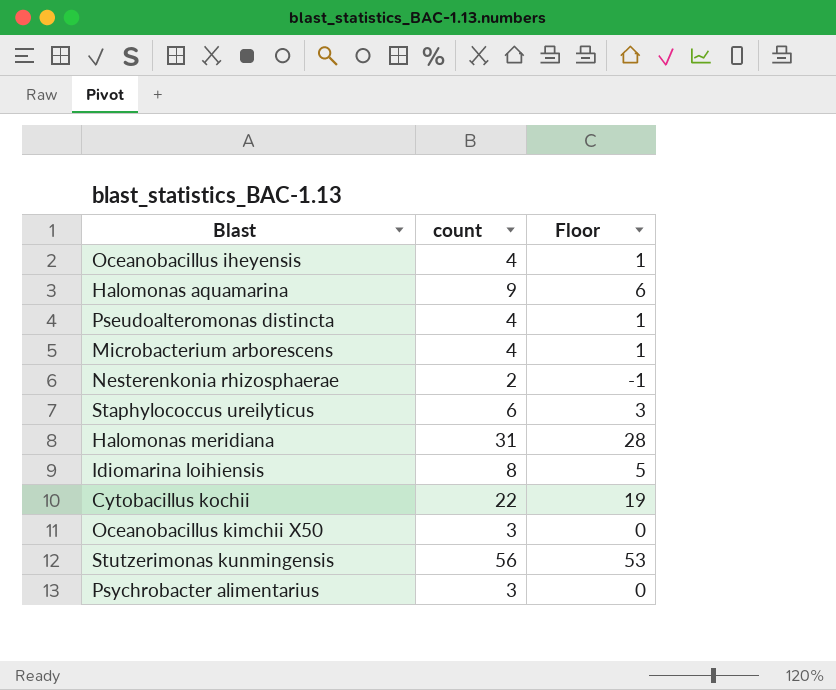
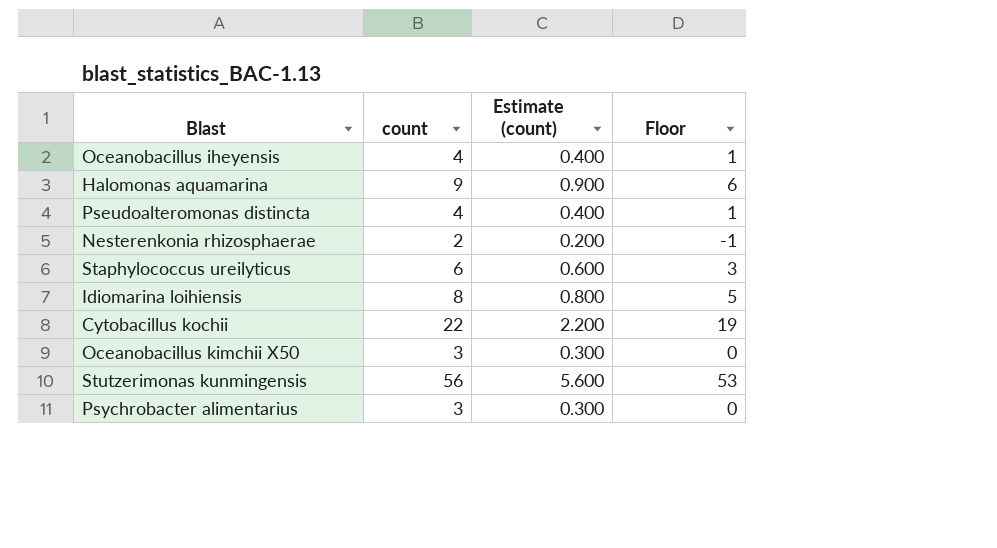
column Estimate (count) | formula: none -> [count] * 0.1
row Microbacterium arborescens: 4 | 1 -> none
row Halomonas meridiana: 31 | 28 -> none

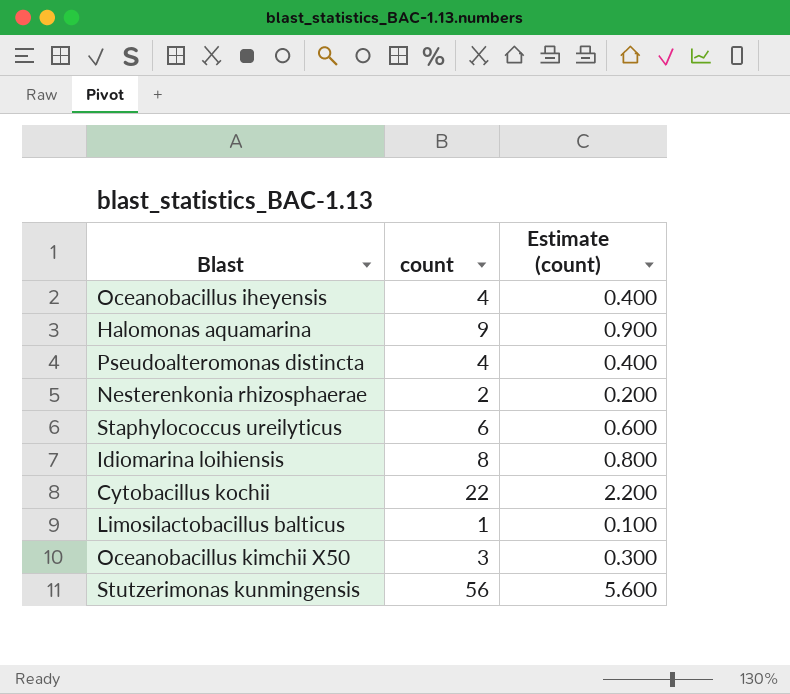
column Floor | formula: [count] - 3 -> none
row Psychrobacter alimentarius: 3 | 0.300 | 0 -> none
row Limosilactobacillus balticus: none -> 1 | 0.100

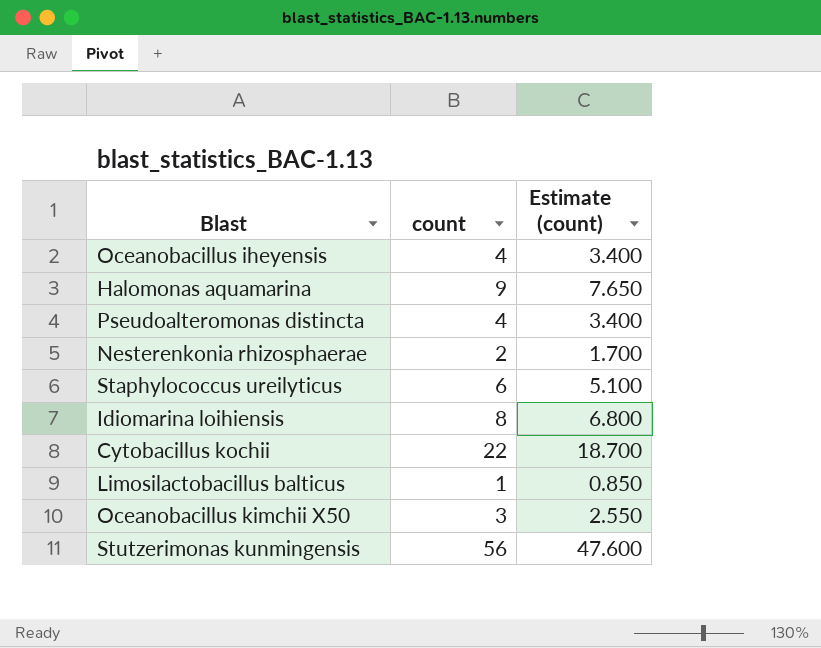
column Estimate (count) | formula: [count] * 0.1 -> [count] * 0.85

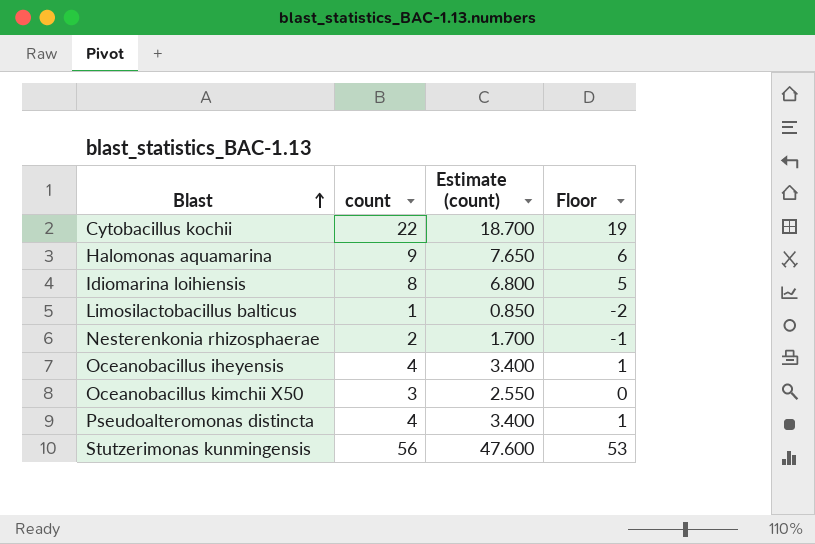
row order: none -> Blast ascending
column Floor | formula: none -> [count] - 3
row Staphylococcus ureilyticus: 6 | 5.100 -> none

